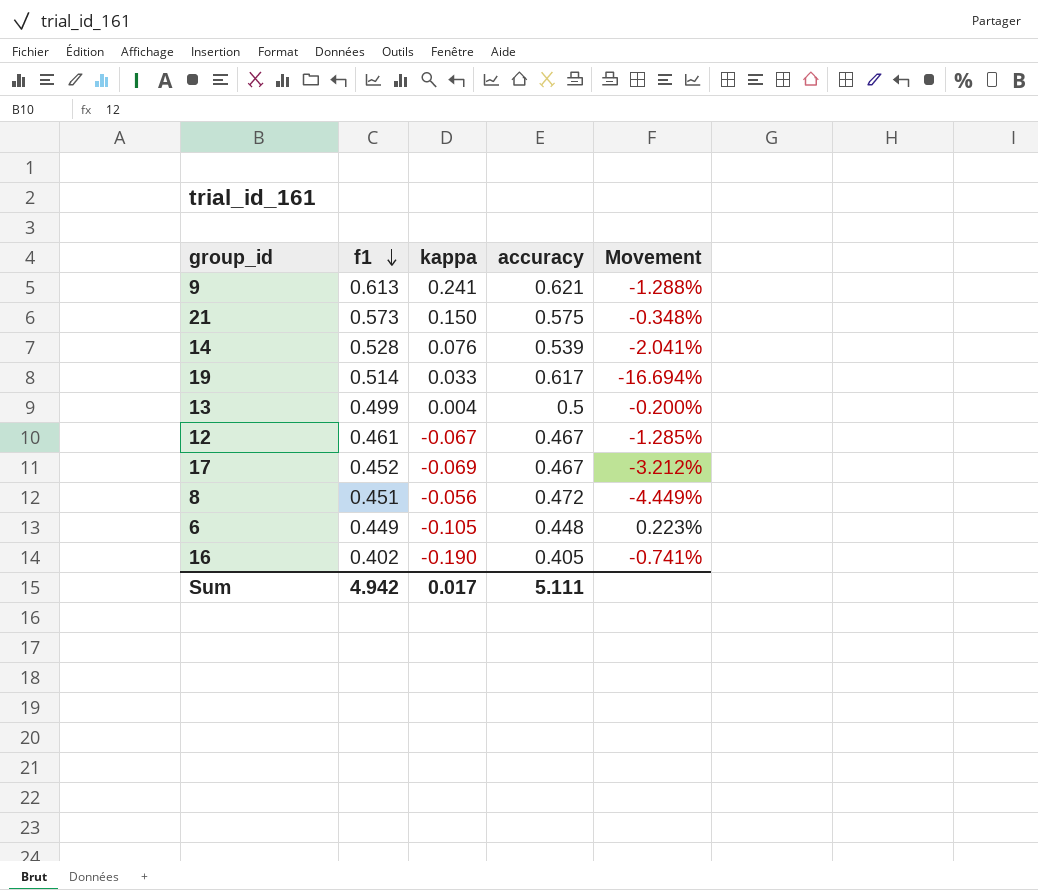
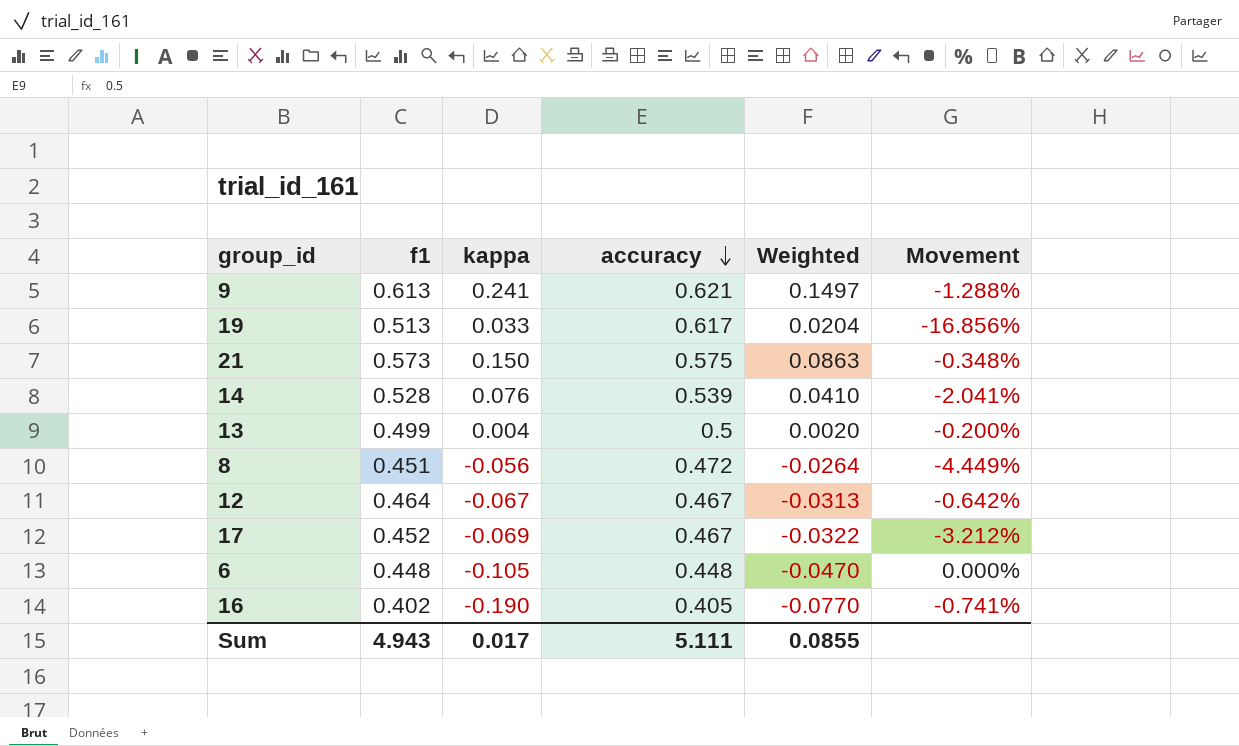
row order: f1 descending -> accuracy descending
column Weighted | formula: none -> [kappa] * [accuracy]
19 | f1: 0.514 -> 0.513
19 | Movement: -16.694% -> -16.856%
12 | f1: 0.461 -> 0.464
12 | Movement: -1.285% -> -0.642%
6 | f1: 0.449 -> 0.448
6 | Movement: 0.223% -> 0.000%
Sum | f1: 4.942 -> 4.943

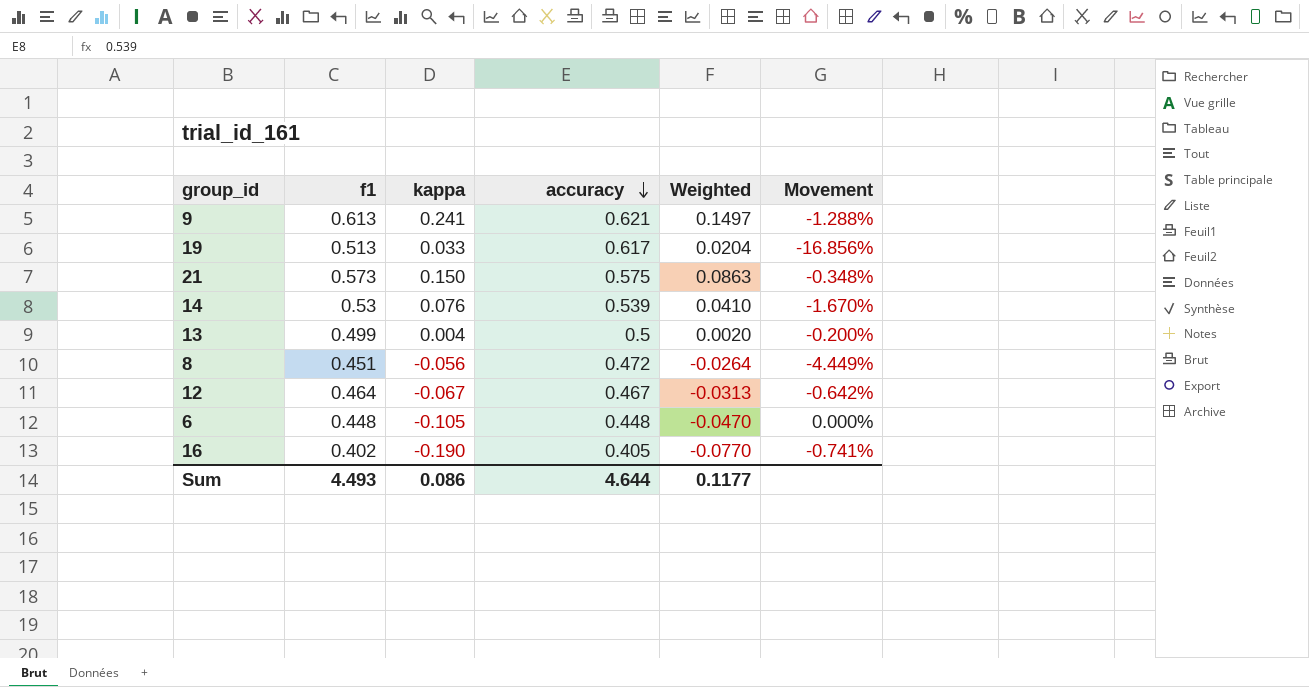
row 17: 0.452 | -0.069 | 0.467 | -0.0322 | -3.212% -> none
14 | f1: 0.528 -> 0.53
14 | Movement: -2.041% -> -1.670%
Sum | f1: 4.943 -> 4.493
Sum | kappa: 0.017 -> 0.086
Sum | accuracy: 5.111 -> 4.644
Sum | Weighted: 0.0855 -> 0.1177

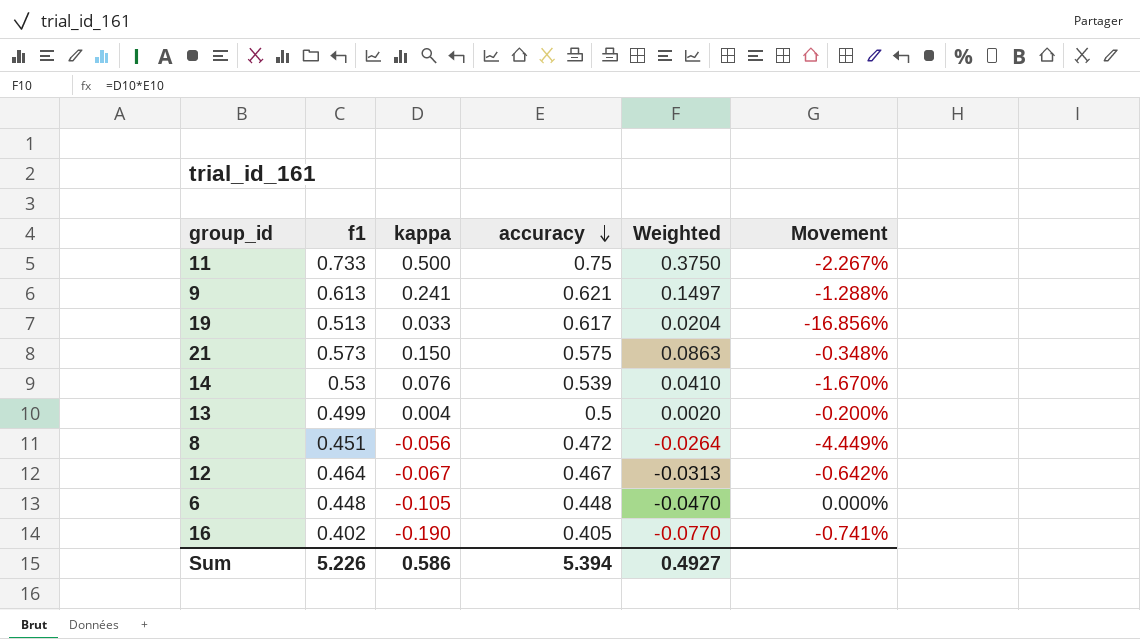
row 11: none -> 0.733 | 0.500 | 0.75 | 0.3750 | -2.267%
Sum | f1: 4.493 -> 5.226
Sum | kappa: 0.086 -> 0.586
Sum | accuracy: 4.644 -> 5.394
Sum | Weighted: 0.1177 -> 0.4927

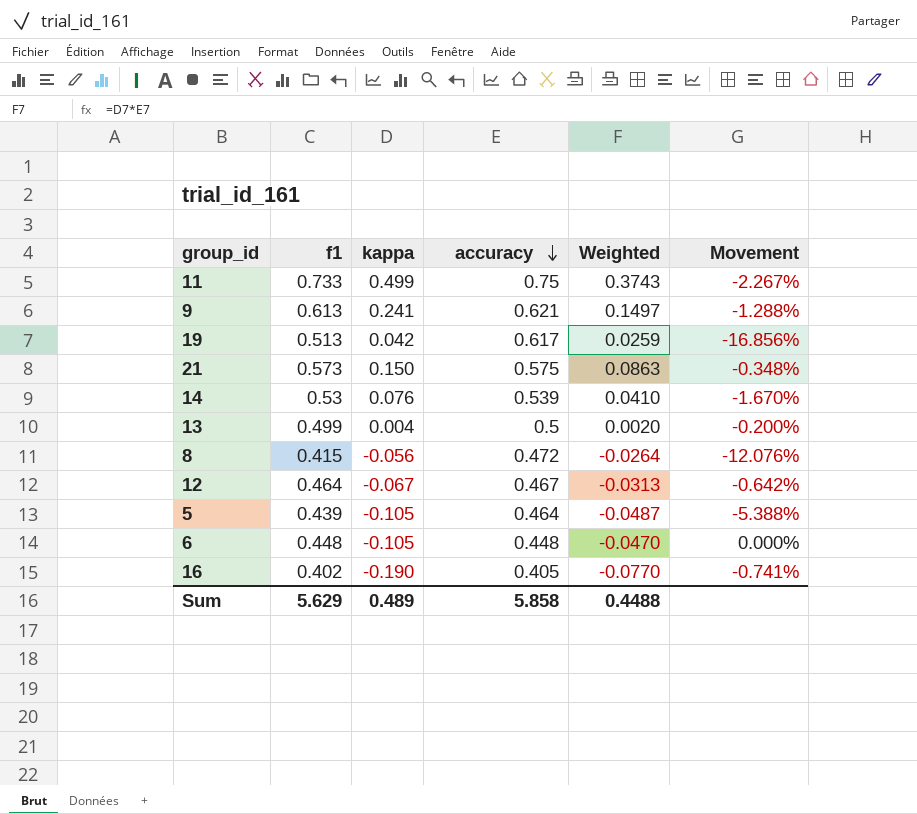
11 | kappa: 0.500 -> 0.499
11 | Weighted: 0.3750 -> 0.3743
19 | kappa: 0.033 -> 0.042
19 | Weighted: 0.0204 -> 0.0259
8 | f1: 0.451 -> 0.415
8 | Movement: -4.449% -> -12.076%
row 5: none -> 0.439 | -0.105 | 0.464 | -0.0487 | -5.388%
Sum | f1: 5.226 -> 5.629
Sum | kappa: 0.586 -> 0.489
Sum | accuracy: 5.394 -> 5.858
Sum | Weighted: 0.4927 -> 0.4488

